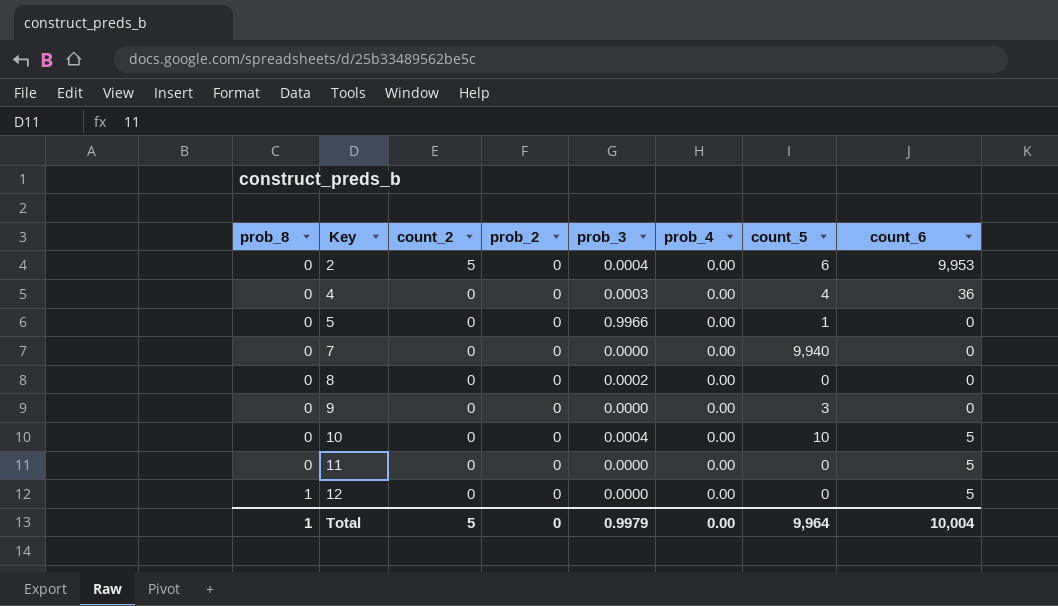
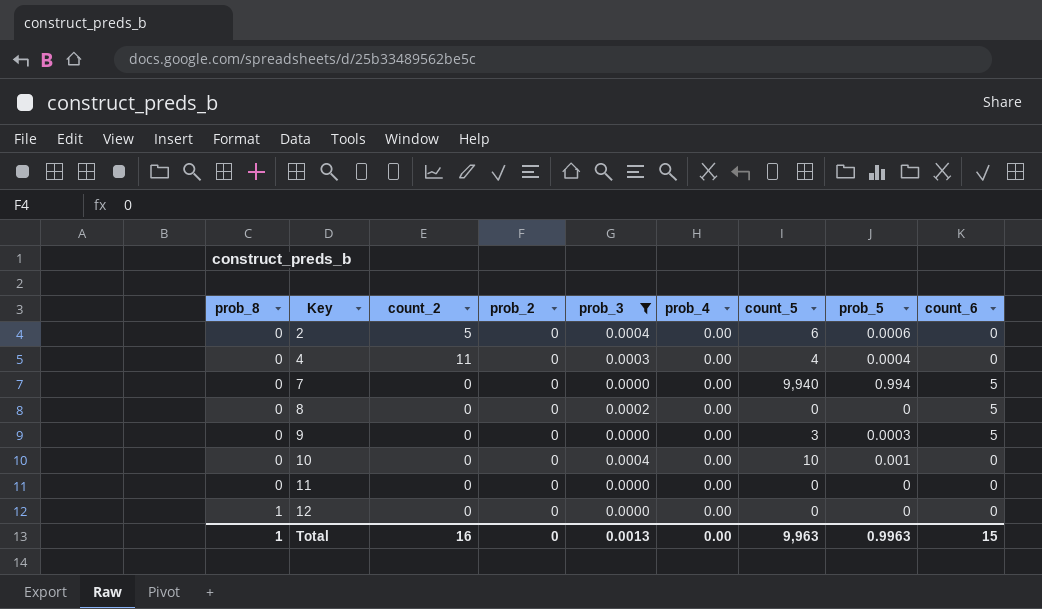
filter: none -> prob_3 != 0.9966
column prob_5 | position: none -> 8
2 | count_6: 9,953 -> 0
4 | count_2: 0 -> 11
4 | count_6: 36 -> 0
7 | count_6: 0 -> 5
8 | count_6: 0 -> 5
9 | count_6: 0 -> 5
10 | count_6: 5 -> 0
11 | count_6: 5 -> 0
12 | count_6: 5 -> 0
Total | count_2: 5 -> 16
Total | prob_3: 0.9979 -> 0.0013
Total | count_5: 9,964 -> 9,963
Total | count_6: 10,004 -> 15

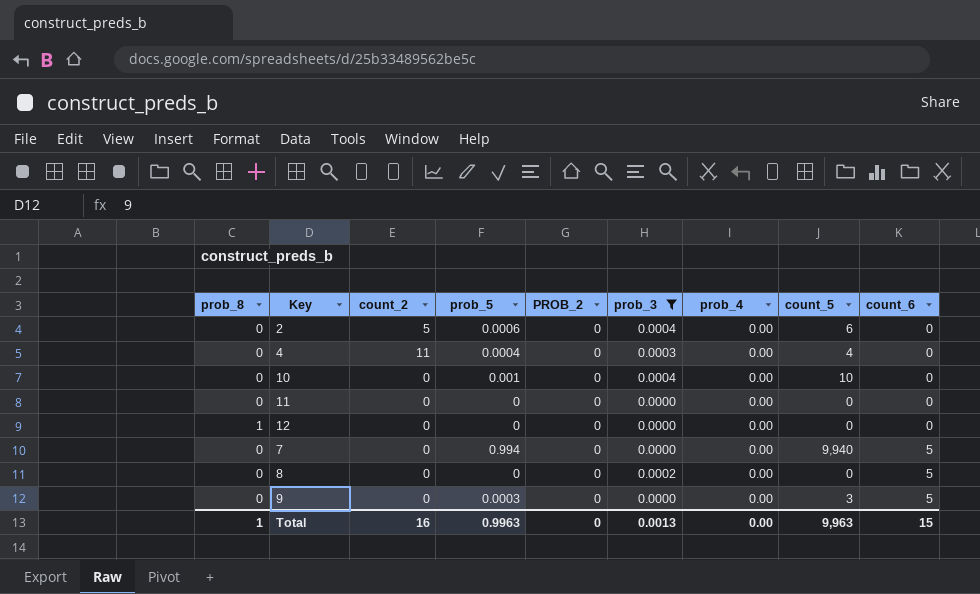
row order: prob_8 ascending -> count_6 ascending
column prob_5 | position: 8 -> 4
column name: prob_2 -> PROB_2

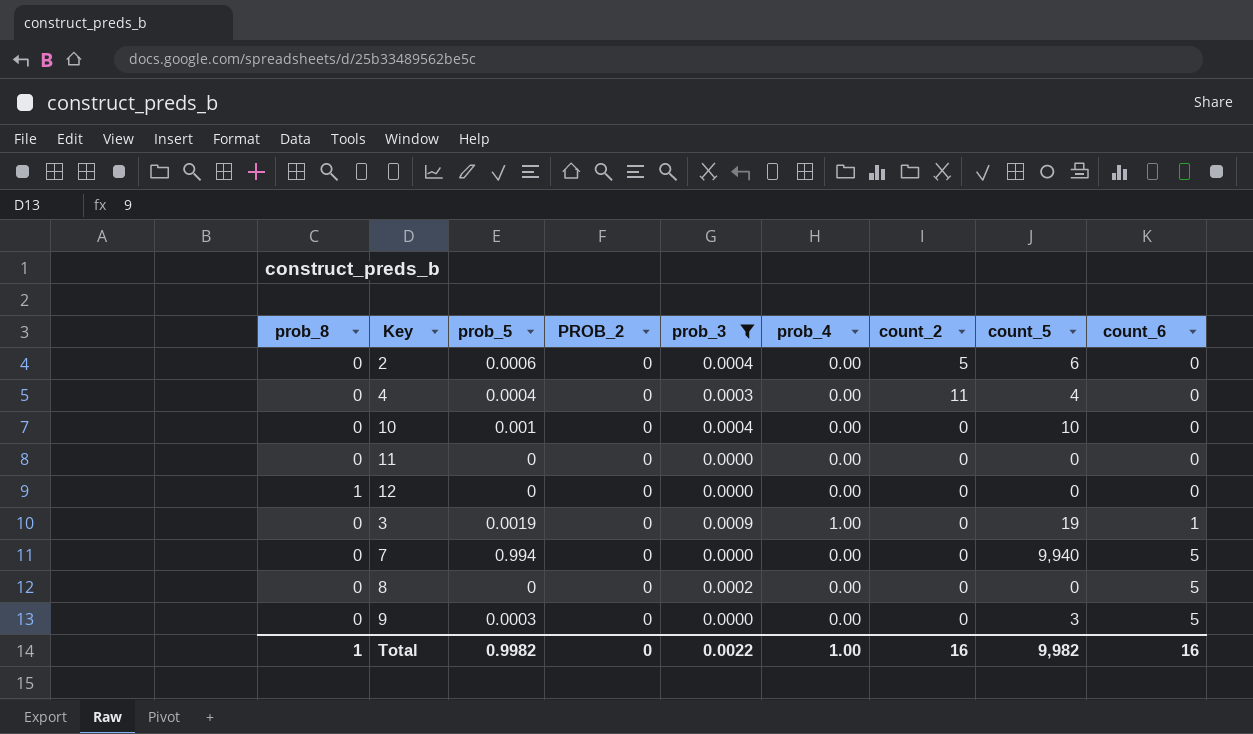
column count_2 | position: 3 -> 7
row 3: none -> 0 | 0.0019 | 0 | 0.0009 | 1.00 | 0 | 19 | 1
Total | prob_5: 0.9963 -> 0.9982
Total | prob_3: 0.0013 -> 0.0022
Total | prob_4: 0.00 -> 1.00
Total | count_5: 9,963 -> 9,982
Total | count_6: 15 -> 16

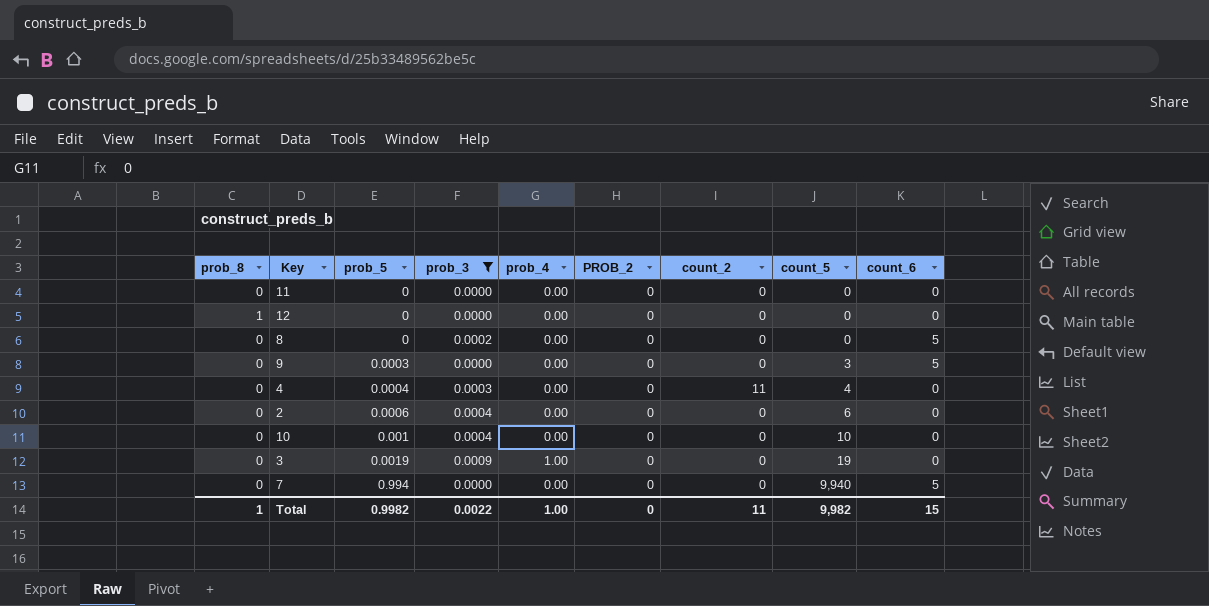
row order: count_6 ascending -> prob_5 ascending
column PROB_2 | position: 4 -> 6
2 | count_2: 5 -> 0
3 | count_6: 1 -> 0
Total | count_2: 16 -> 11
Total | count_6: 16 -> 15

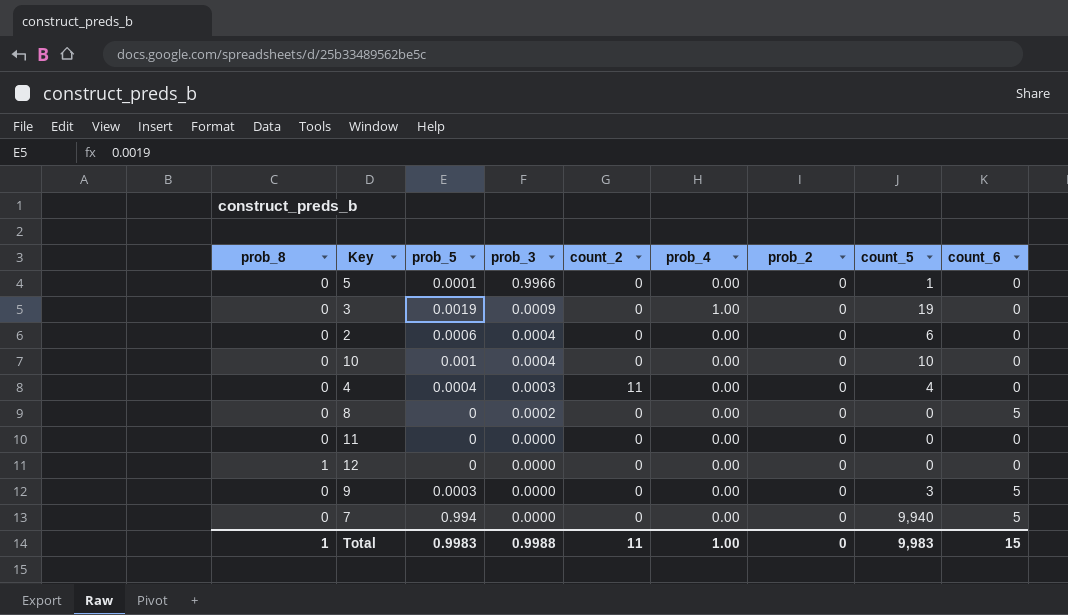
filter: prob_3 != 0.9966 -> none
row order: prob_5 ascending -> prob_3 descending
column count_2 | position: 7 -> 5
column name: PROB_2 -> prob_2
Total | prob_5: 0.9982 -> 0.9983
Total | prob_3: 0.0022 -> 0.9988
Total | count_5: 9,982 -> 9,983

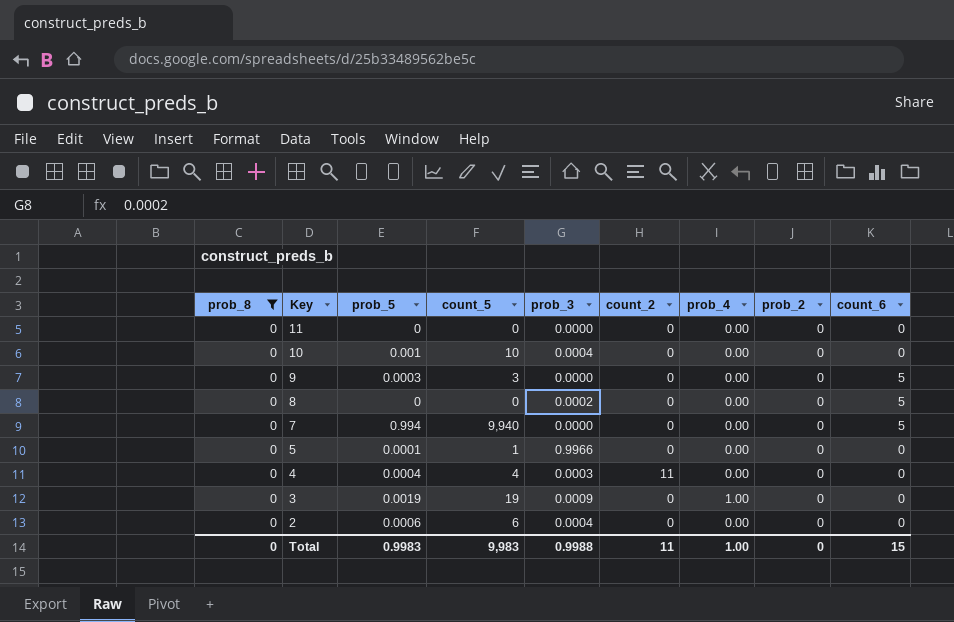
filter: none -> prob_8 = 0
row order: prob_3 descending -> Key descending
column count_5 | position: 8 -> 4
Total | prob_8: 1 -> 0

